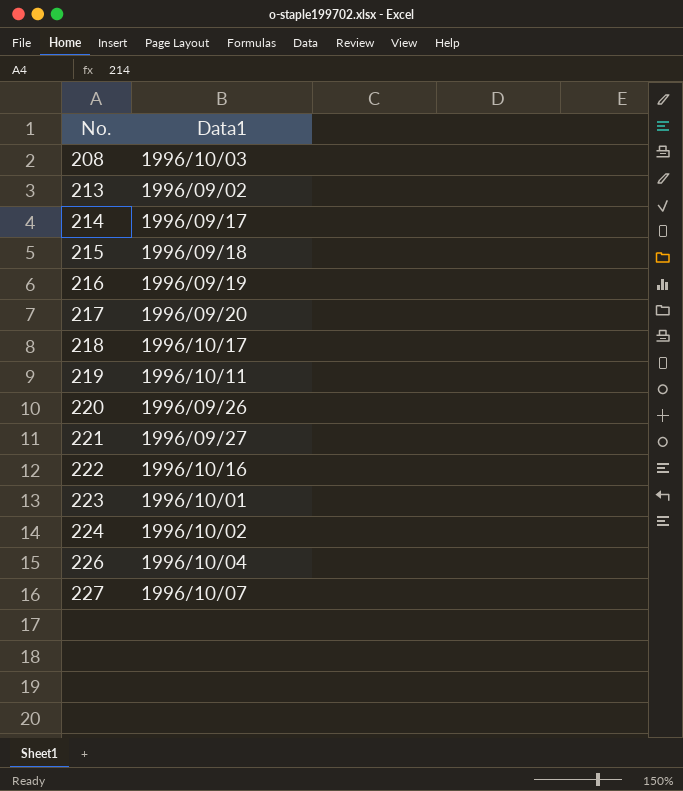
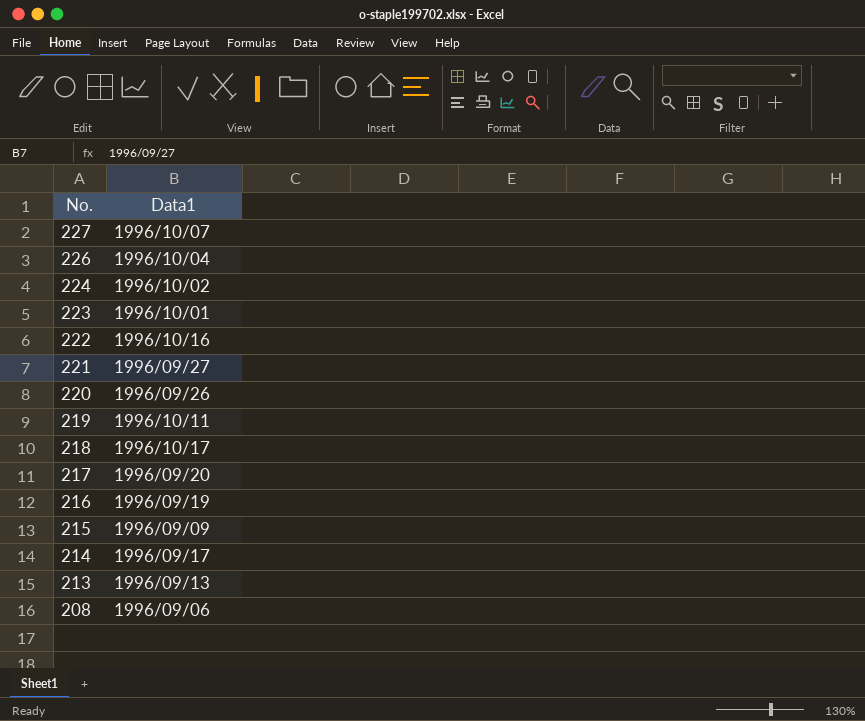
row order: No. ascending -> No. descending
215 | Data1: 1996/09/18 -> 1996/09/09
213 | Data1: 1996/09/02 -> 1996/09/13
208 | Data1: 1996/10/03 -> 1996/09/06

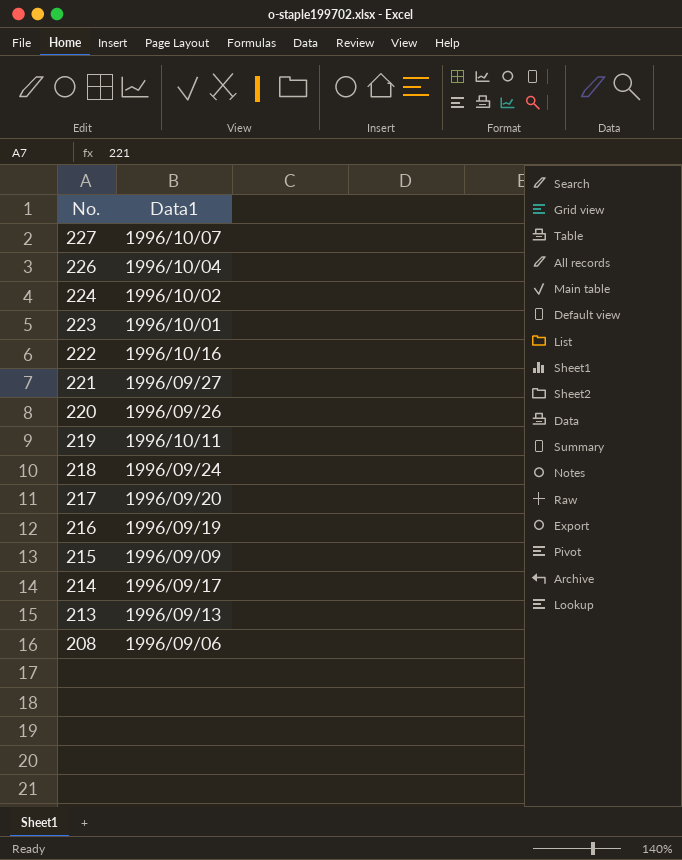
218 | Data1: 1996/10/17 -> 1996/09/24

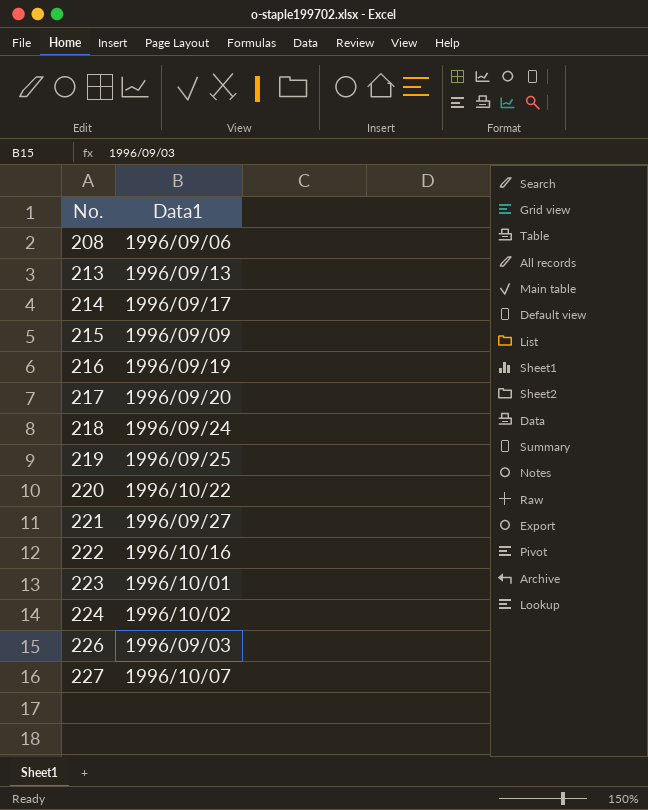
row order: No. descending -> No. ascending
219 | Data1: 1996/10/11 -> 1996/09/25
220 | Data1: 1996/09/26 -> 1996/10/22
226 | Data1: 1996/10/04 -> 1996/09/03

